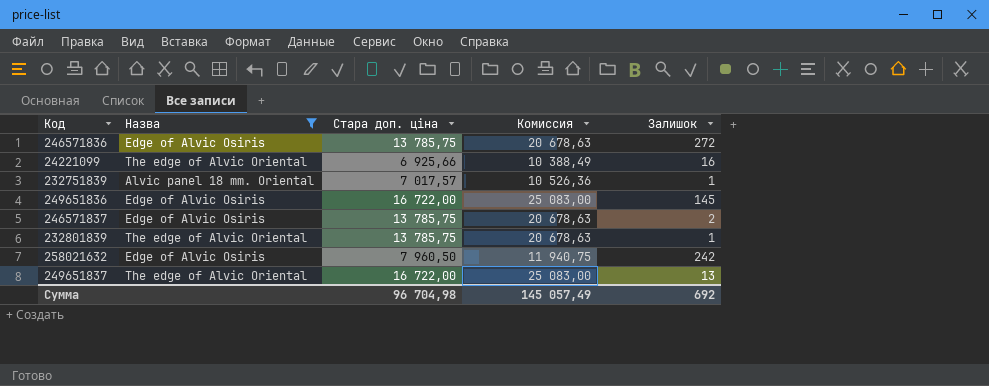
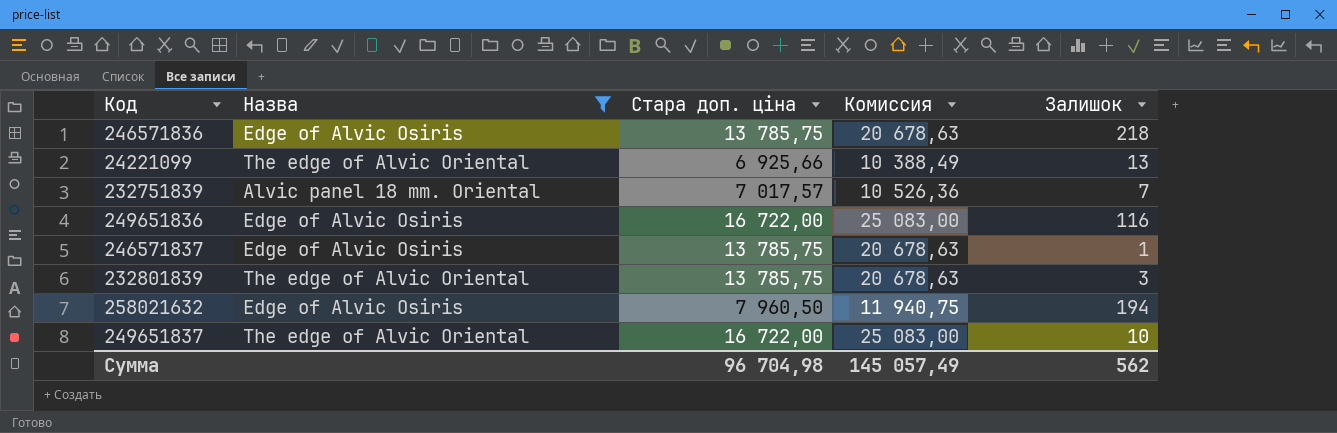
246571836 | Залишок: 272 -> 218
24221099 | Залишок: 16 -> 13
232751839 | Залишок: 1 -> 7
249651836 | Залишок: 145 -> 116
246571837 | Залишок: 2 -> 1
232801839 | Залишок: 1 -> 3
258021632 | Залишок: 242 -> 194
249651837 | Залишок: 13 -> 10
Сумма | Залишок: 692 -> 562

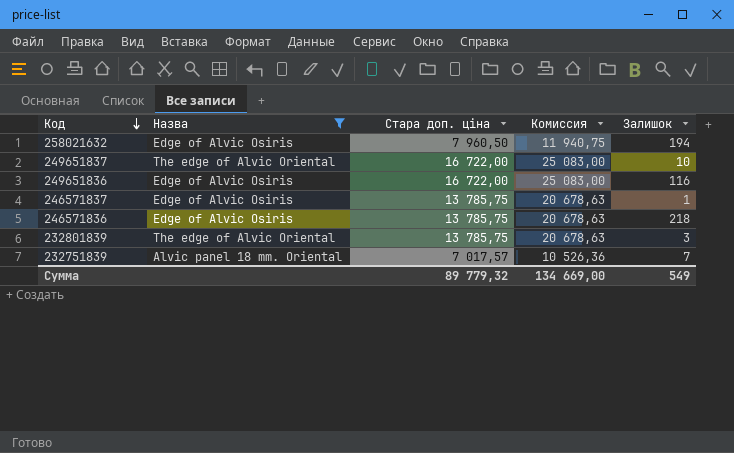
row order: none -> Код descending
row 24221099: The edge of Alvic Oriental | 6 925,66 | 10 388,49 | 13 -> none
Сумма | Стара доп. ціна: 96 704,98 -> 89 779,32
Сумма | Комиссия: 145 057,49 -> 134 669,00
Сумма | Залишок: 562 -> 549

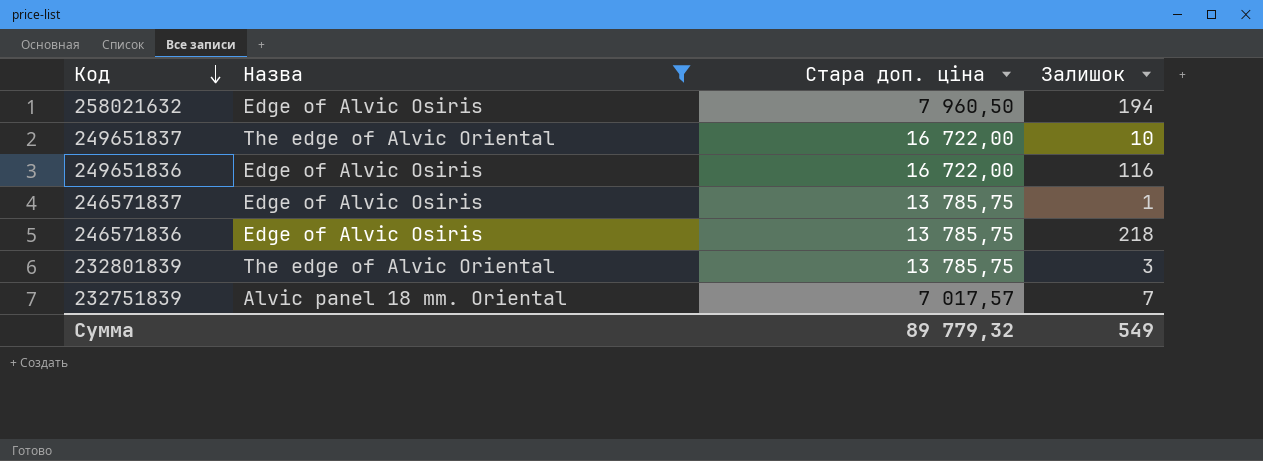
column Комиссия | formula: [Стара доп. ціна] * 1,5 -> none

